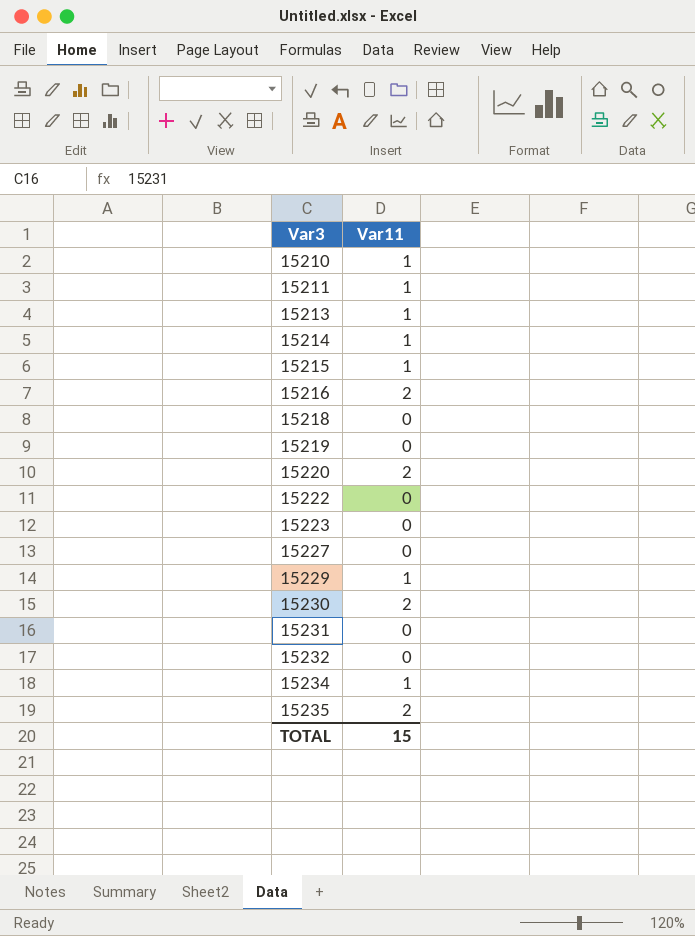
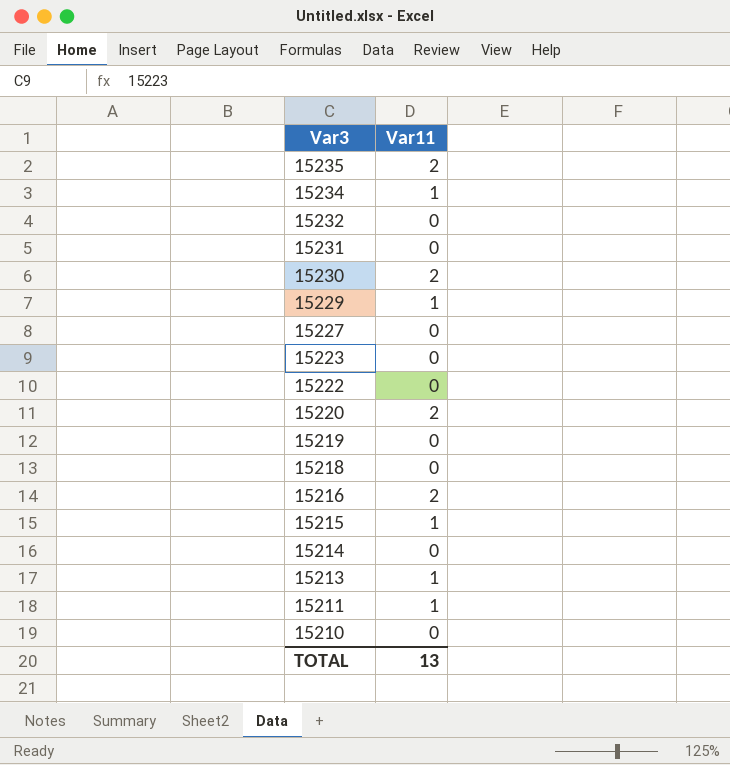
row order: Var3 ascending -> Var3 descending
15214 | Var11: 1 -> 0
15210 | Var11: 1 -> 0
TOTAL | Var11: 15 -> 13

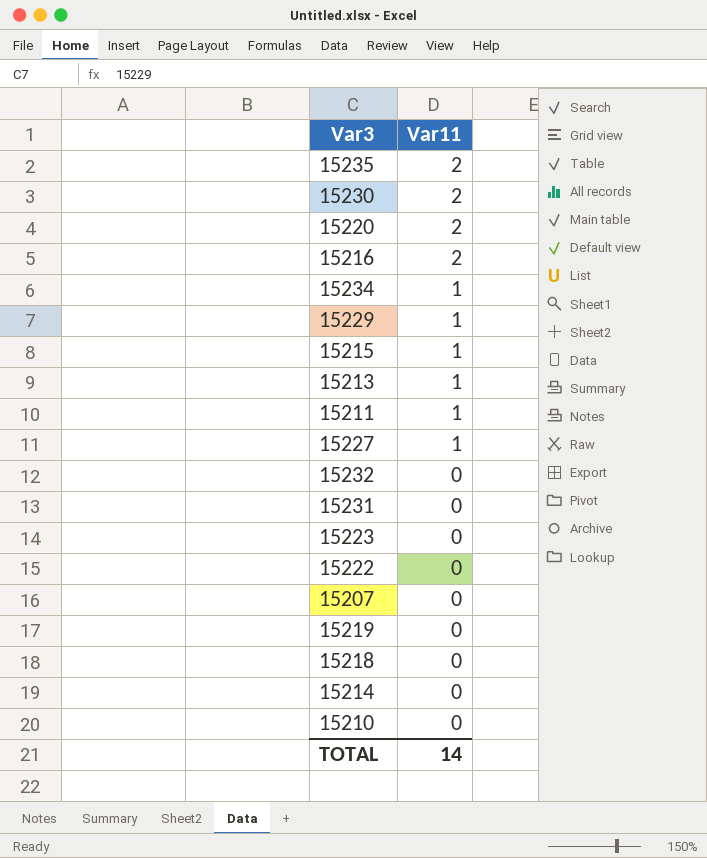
row order: Var3 descending -> Var11 descending
15227 | Var11: 0 -> 1
row 15207: none -> 0
TOTAL | Var11: 13 -> 14

